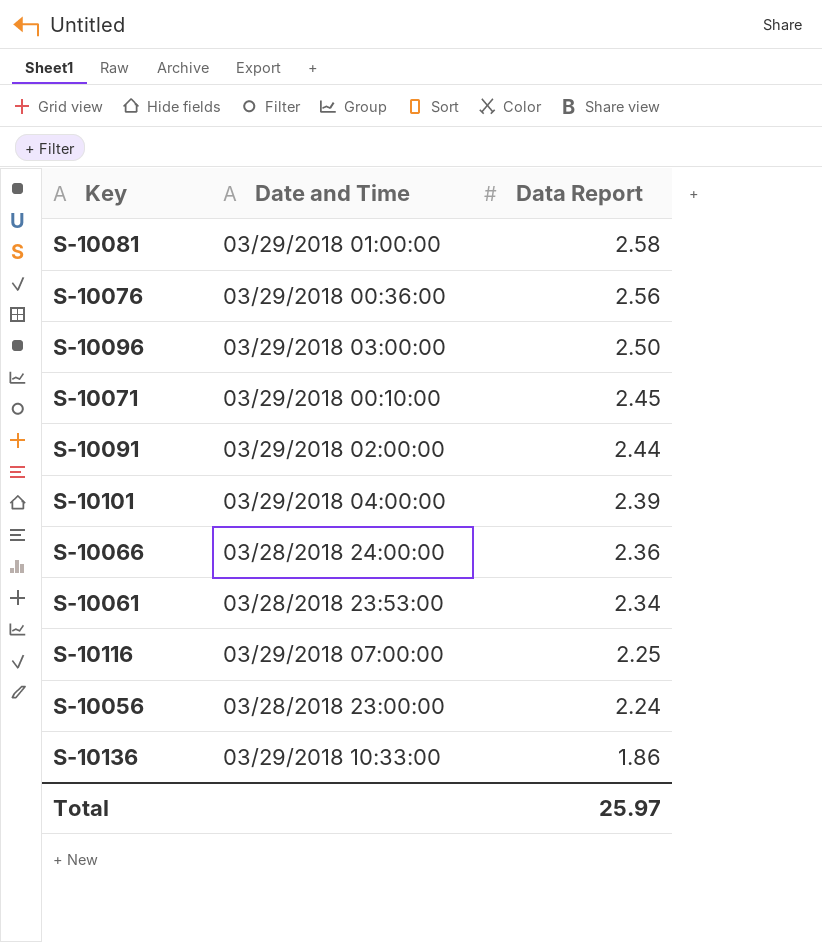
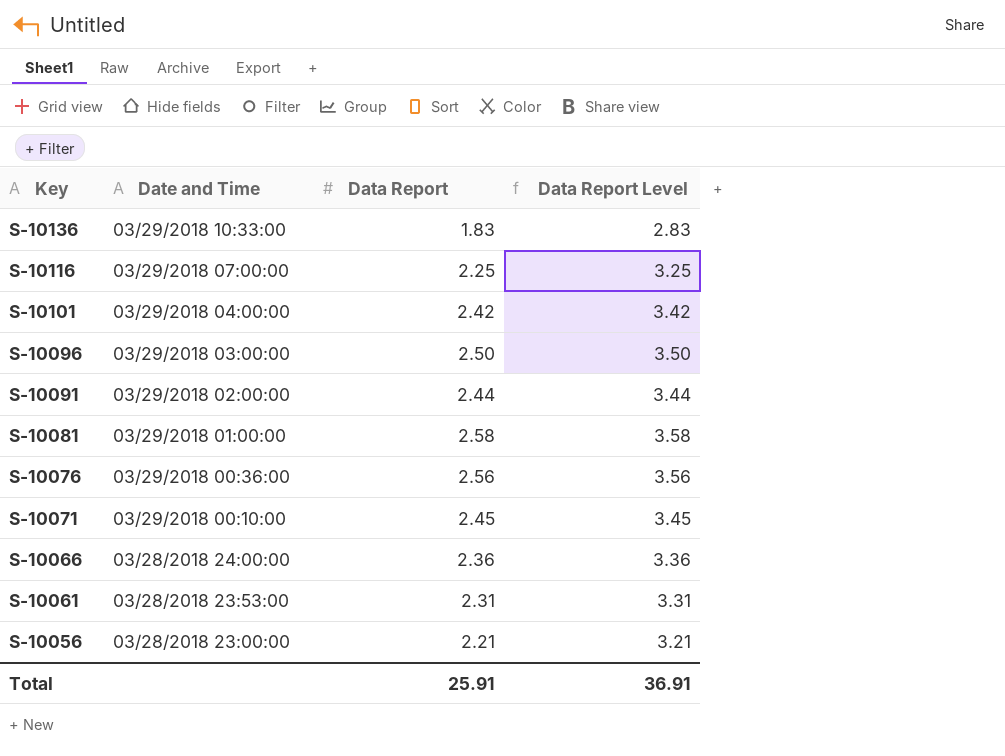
row order: Data Report descending -> Key descending
column Data Report Level | formula: none -> [Data Report] + 1
S-10136 | Data Report: 1.86 -> 1.83
S-10101 | Data Report: 2.39 -> 2.42
S-10061 | Data Report: 2.34 -> 2.31
S-10056 | Data Report: 2.24 -> 2.21
Total | Data Report: 25.97 -> 25.91

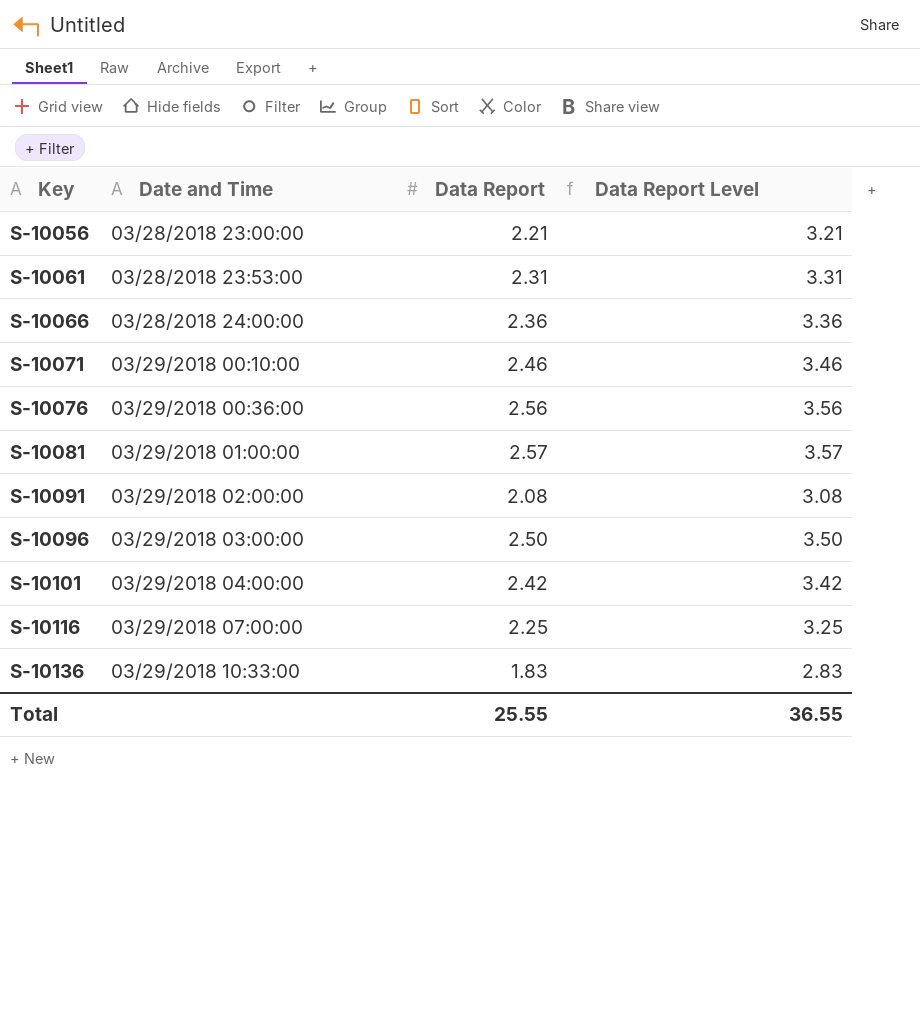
row order: Key descending -> Key ascending
S-10071 | Data Report: 2.45 -> 2.46
S-10071 | Data Report Level: 3.45 -> 3.46
S-10081 | Data Report: 2.58 -> 2.57
S-10081 | Data Report Level: 3.58 -> 3.57
S-10091 | Data Report: 2.44 -> 2.08
S-10091 | Data Report Level: 3.44 -> 3.08
Total | Data Report: 25.91 -> 25.55
Total | Data Report Level: 36.91 -> 36.55

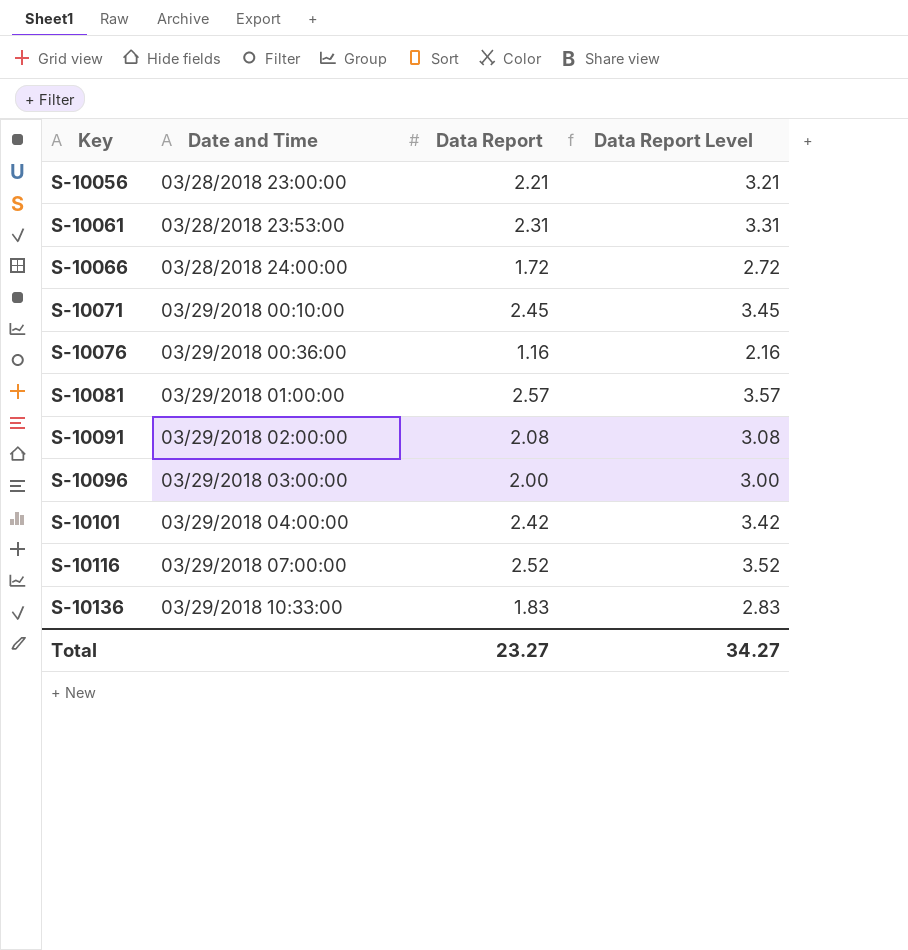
S-10066 | Data Report: 2.36 -> 1.72
S-10066 | Data Report Level: 3.36 -> 2.72
S-10071 | Data Report: 2.46 -> 2.45
S-10071 | Data Report Level: 3.46 -> 3.45
S-10076 | Data Report: 2.56 -> 1.16
S-10076 | Data Report Level: 3.56 -> 2.16
S-10096 | Data Report: 2.50 -> 2.00
S-10096 | Data Report Level: 3.50 -> 3.00
S-10116 | Data Report: 2.25 -> 2.52
S-10116 | Data Report Level: 3.25 -> 3.52
Total | Data Report: 25.55 -> 23.27
Total | Data Report Level: 36.55 -> 34.27

